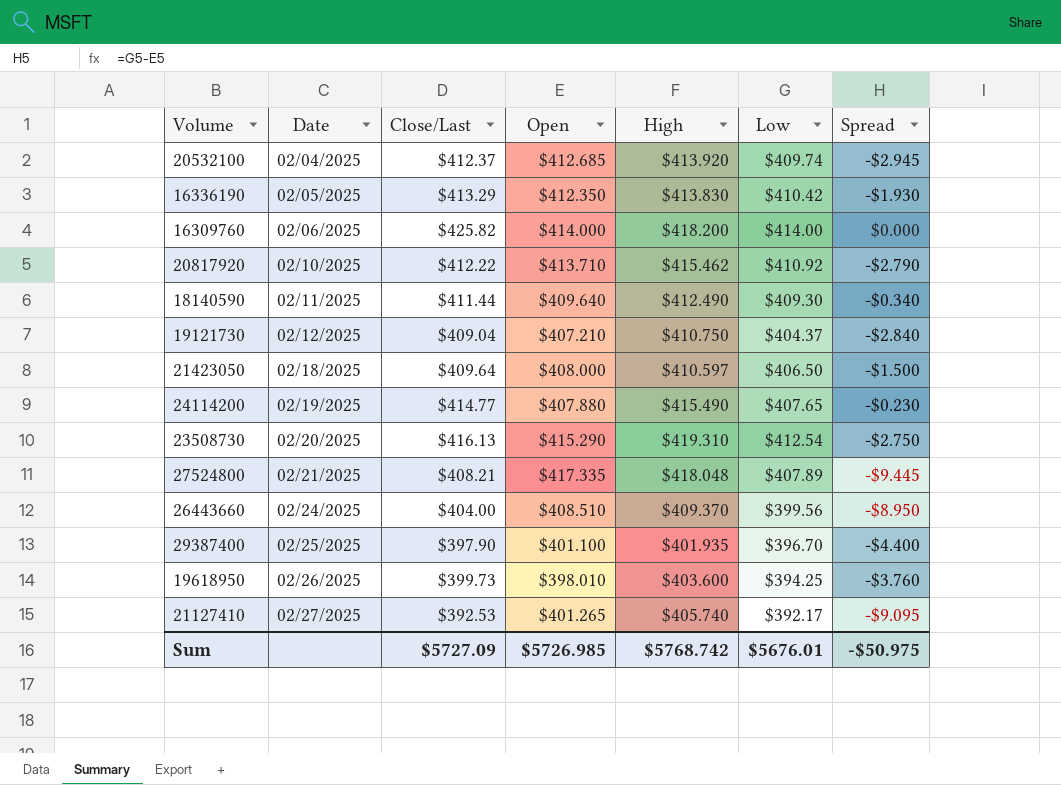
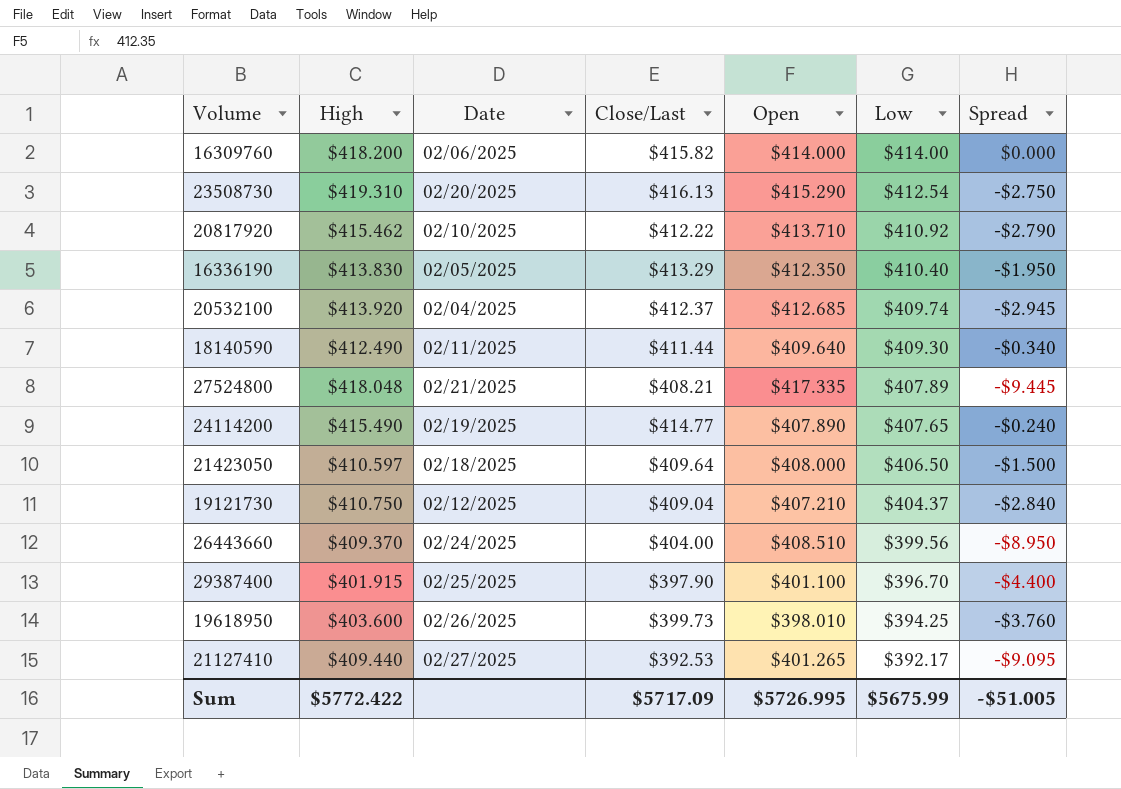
row order: Date ascending -> Low descending
column High | position: 5 -> 2
16309760 | Close/Last: $425.82 -> $415.82
16336190 | Low: $410.42 -> $410.40
16336190 | Spread: -$1.930 -> -$1.950
24114200 | Open: $407.880 -> $407.890
24114200 | Spread: -$0.230 -> -$0.240
29387400 | High: $401.935 -> $401.915
21127410 | High: $405.740 -> $409.440
Sum | High: $5768.742 -> $5772.422
Sum | Close/Last: $5727.09 -> $5717.09
Sum | Open: $5726.985 -> $5726.995
Sum | Low: $5676.01 -> $5675.99
Sum | Spread: -$50.975 -> -$51.005

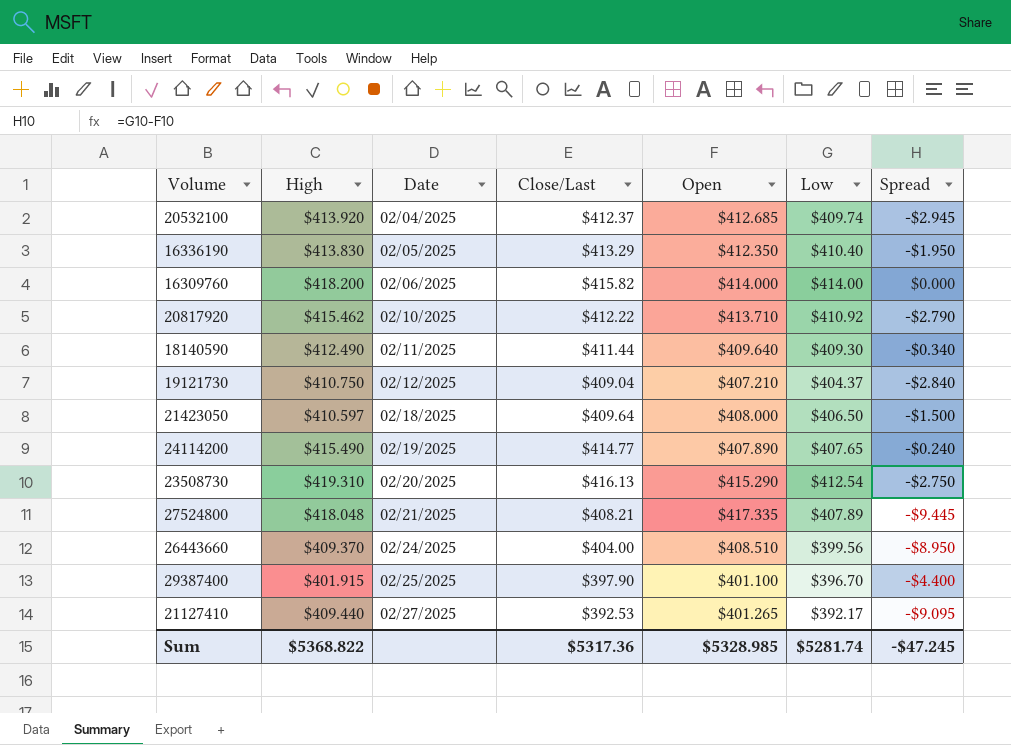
row order: Low descending -> Date ascending
row 19618950: $403.600 | 02/26/2025 | $399.73 | $398.010 | $394.25 | -$3.760 -> none
Sum | High: $5772.422 -> $5368.822
Sum | Close/Last: $5717.09 -> $5317.36
Sum | Open: $5726.995 -> $5328.985
Sum | Low: $5675.99 -> $5281.74
Sum | Spread: -$51.005 -> -$47.245

